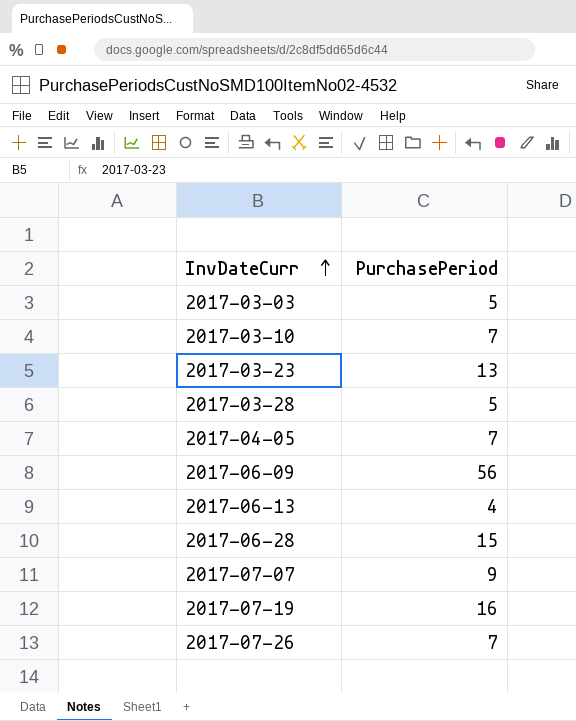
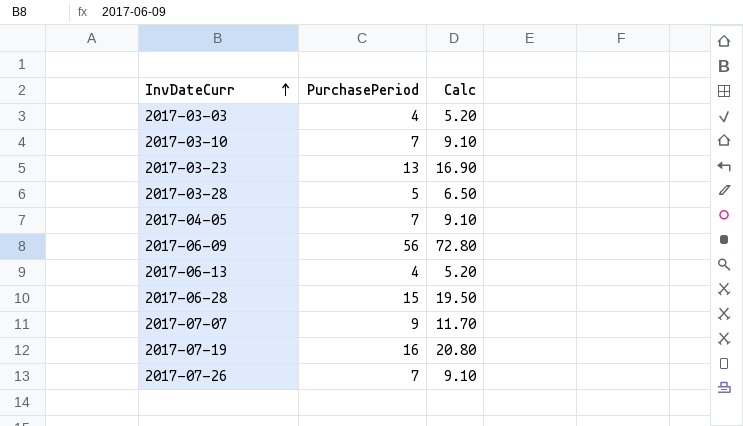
column Calc | formula: none -> [PurchasePeriod] * 1.3
2017-03-03 | PurchasePeriod: 5 -> 4

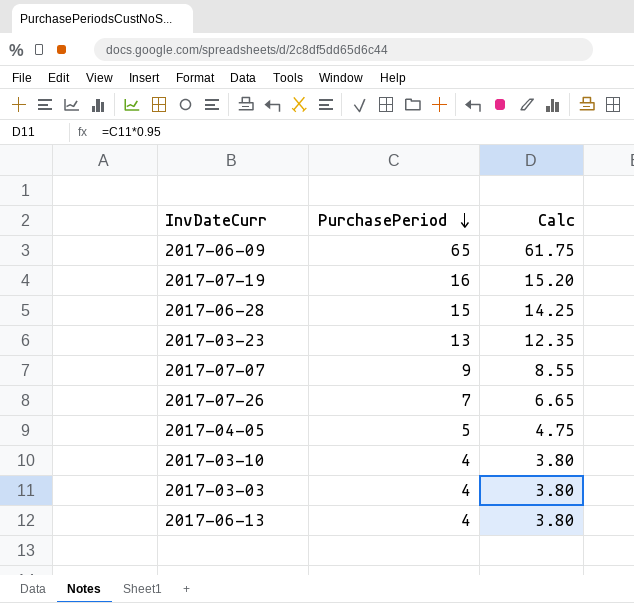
row order: InvDateCurr ascending -> PurchasePeriod descending
column Calc | formula: [PurchasePeriod] * 1.3 -> [PurchasePeriod] * 0.95
row 2017-03-28: 5 | 6.50 -> none
2017-06-09 | PurchasePeriod: 56 -> 65
2017-04-05 | PurchasePeriod: 7 -> 5
2017-03-10 | PurchasePeriod: 7 -> 4

